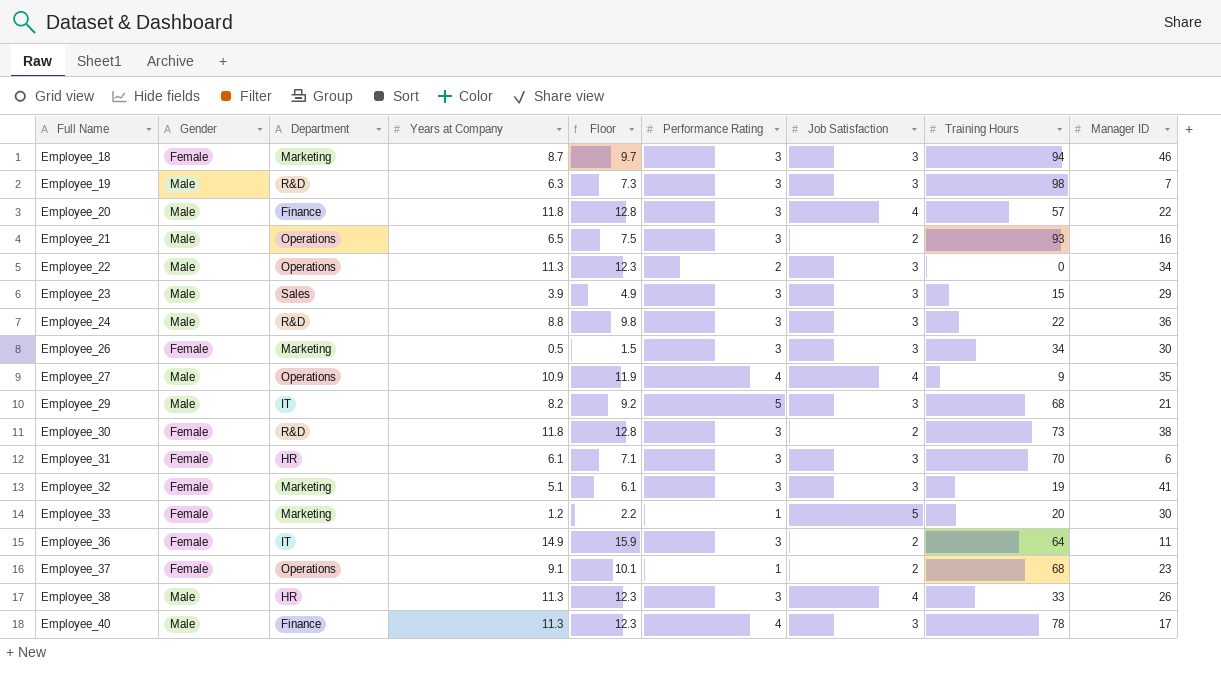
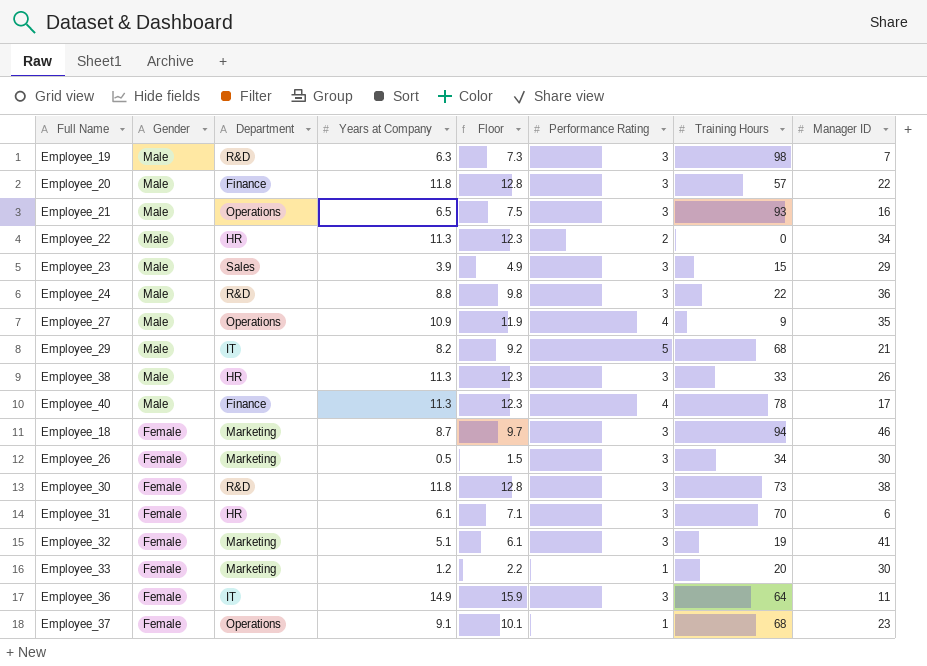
row order: Full Name ascending -> Gender descending
column Job Satisfaction | position: 7 -> none
Employee_22 | Department: Operations -> HR

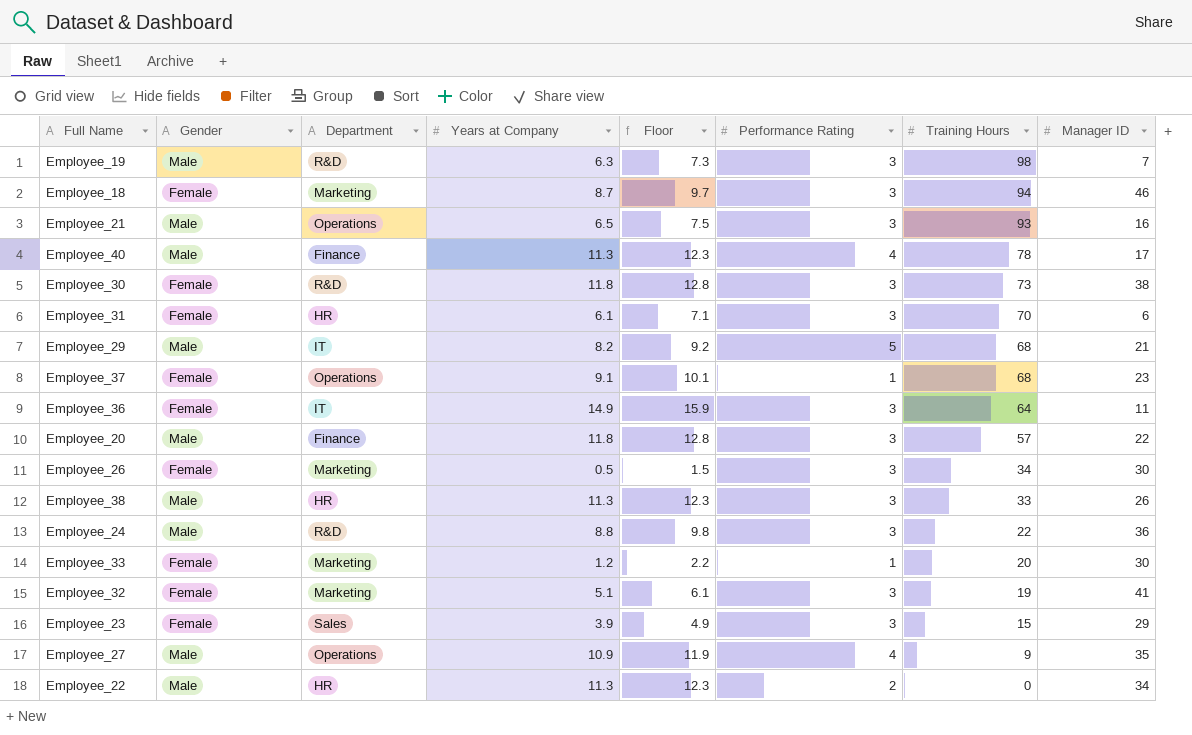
row order: Gender descending -> Training Hours descending
Employee_23 | Gender: Male -> Female

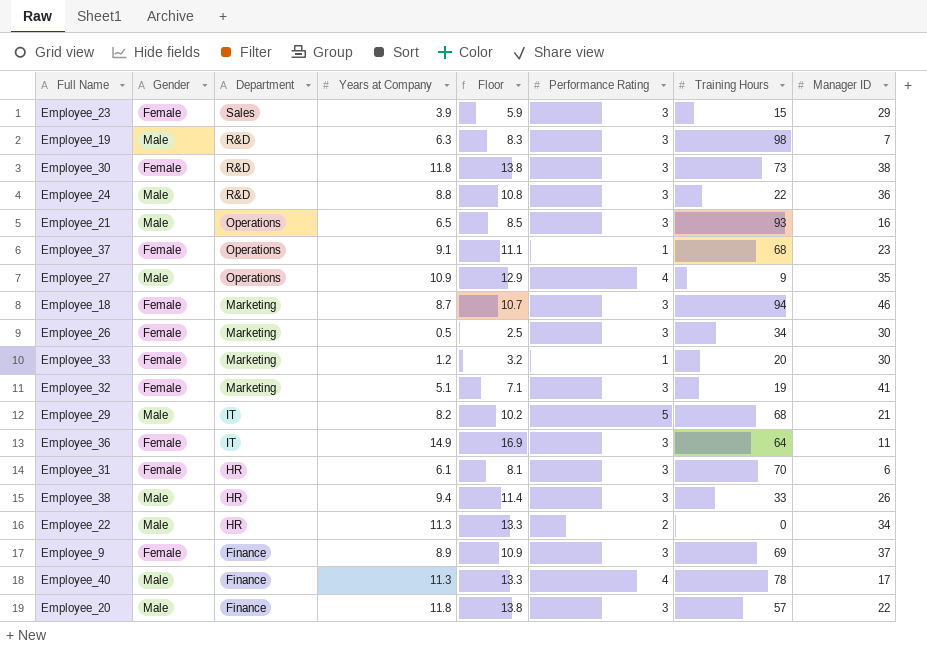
row order: Training Hours descending -> Department descending
column Floor | formula: [Years at Company] + 1 -> [Years at Company] + 2
Employee_38 | Years at Company: 11.3 -> 9.4
row Employee_9: none -> Female | Finance | 8.9 | 10.9 | 3 | 69 | 37

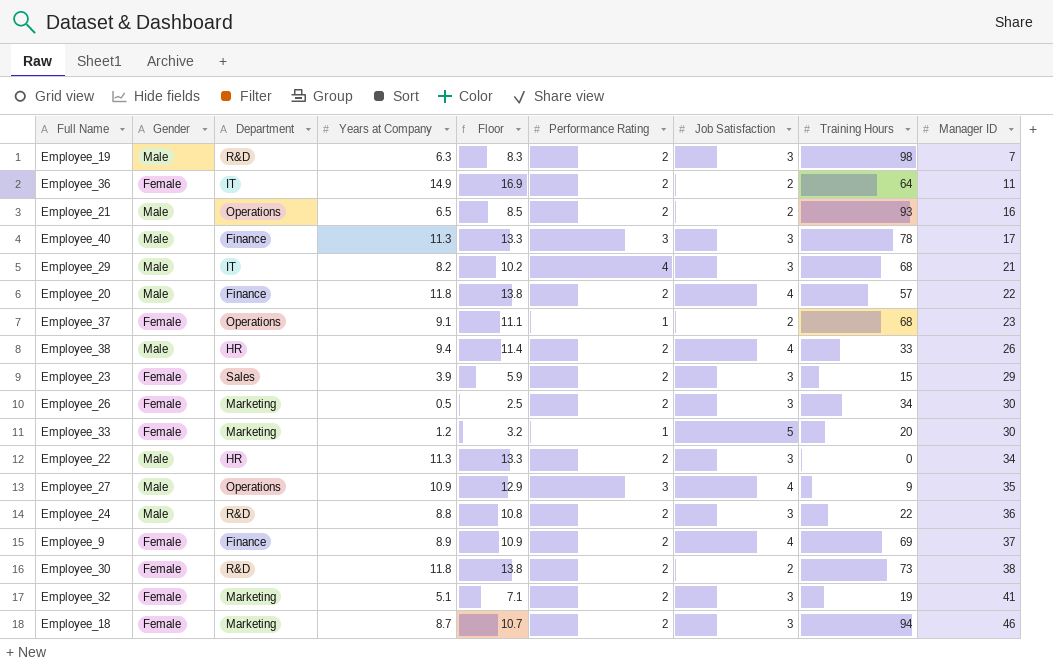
row order: Department descending -> Manager ID ascending
column Job Satisfaction | position: none -> 7
row Employee_31: Female | HR | 6.1 | 8.1 | 3 | 70 | 6 -> none
Employee_19 | Performance Rating: 3 -> 2
Employee_36 | Performance Rating: 3 -> 2
Employee_21 | Performance Rating: 3 -> 2
Employee_40 | Performance Rating: 4 -> 3
Employee_29 | Performance Rating: 5 -> 4
Employee_20 | Performance Rating: 3 -> 2
Employee_38 | Performance Rating: 3 -> 2
Employee_23 | Performance Rating: 3 -> 2
Employee_26 | Performance Rating: 3 -> 2
Employee_27 | Performance Rating: 4 -> 3
Employee_24 | Performance Rating: 3 -> 2
Employee_9 | Performance Rating: 3 -> 2
Employee_30 | Performance Rating: 3 -> 2
Employee_32 | Performance Rating: 3 -> 2
Employee_18 | Performance Rating: 3 -> 2

